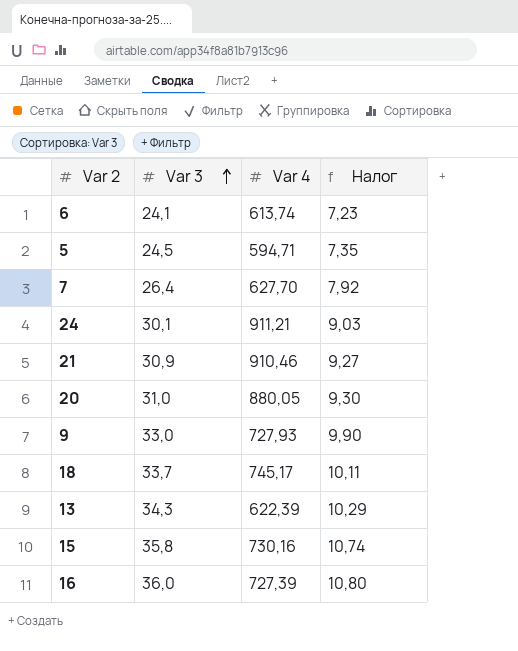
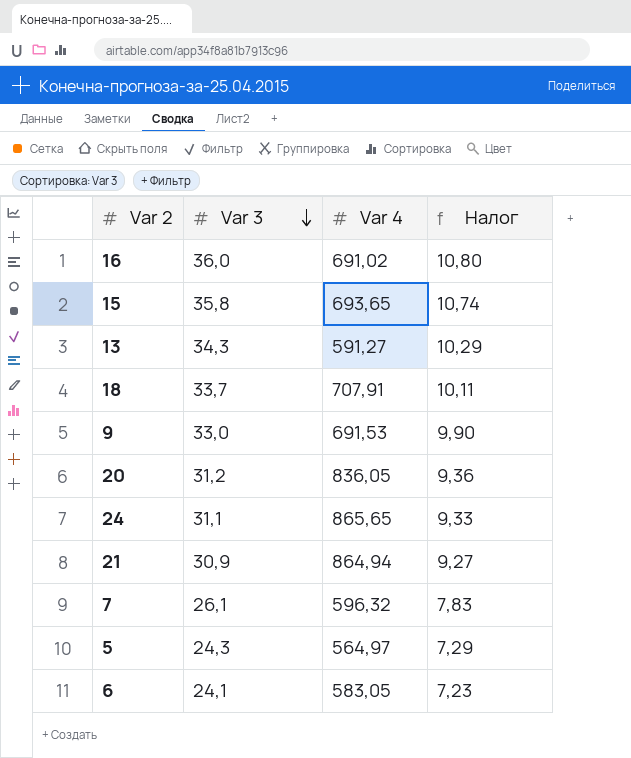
row order: Var 3 ascending -> Var 3 descending
16 | Var 4: 727,39 -> 691,02
15 | Var 4: 730,16 -> 693,65
13 | Var 4: 622,39 -> 591,27
18 | Var 4: 745,17 -> 707,91
9 | Var 4: 727,93 -> 691,53
20 | Var 3: 31,0 -> 31,2
20 | Var 4: 880,05 -> 836,05
20 | Налог: 9,30 -> 9,36
24 | Var 3: 30,1 -> 31,1
24 | Var 4: 911,21 -> 865,65
24 | Налог: 9,03 -> 9,33
21 | Var 4: 910,46 -> 864,94
7 | Var 3: 26,4 -> 26,1
7 | Var 4: 627,70 -> 596,32
7 | Налог: 7,92 -> 7,83
5 | Var 3: 24,5 -> 24,3
5 | Var 4: 594,71 -> 564,97
5 | Налог: 7,35 -> 7,29
6 | Var 4: 613,74 -> 583,05

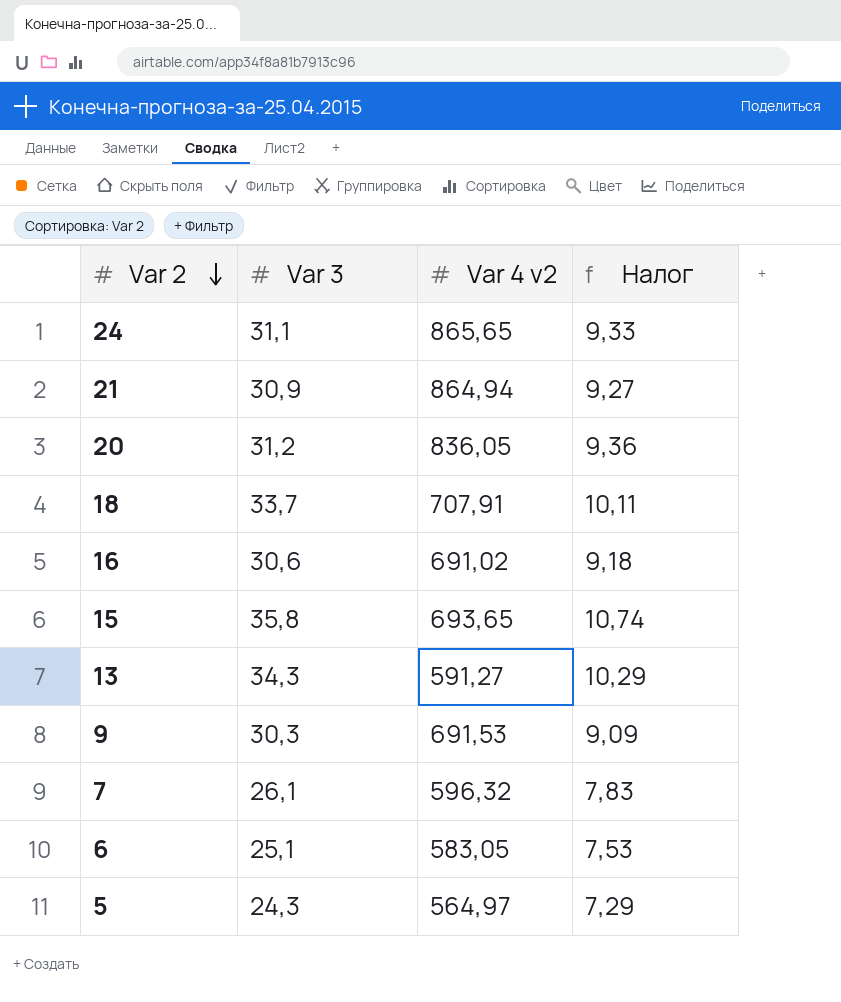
row order: Var 3 descending -> Var 2 descending
column name: Var 4 -> Var 4 v2
16 | Var 3: 36,0 -> 30,6
16 | Налог: 10,80 -> 9,18
9 | Var 3: 33,0 -> 30,3
9 | Налог: 9,90 -> 9,09
6 | Var 3: 24,1 -> 25,1
6 | Налог: 7,23 -> 7,53

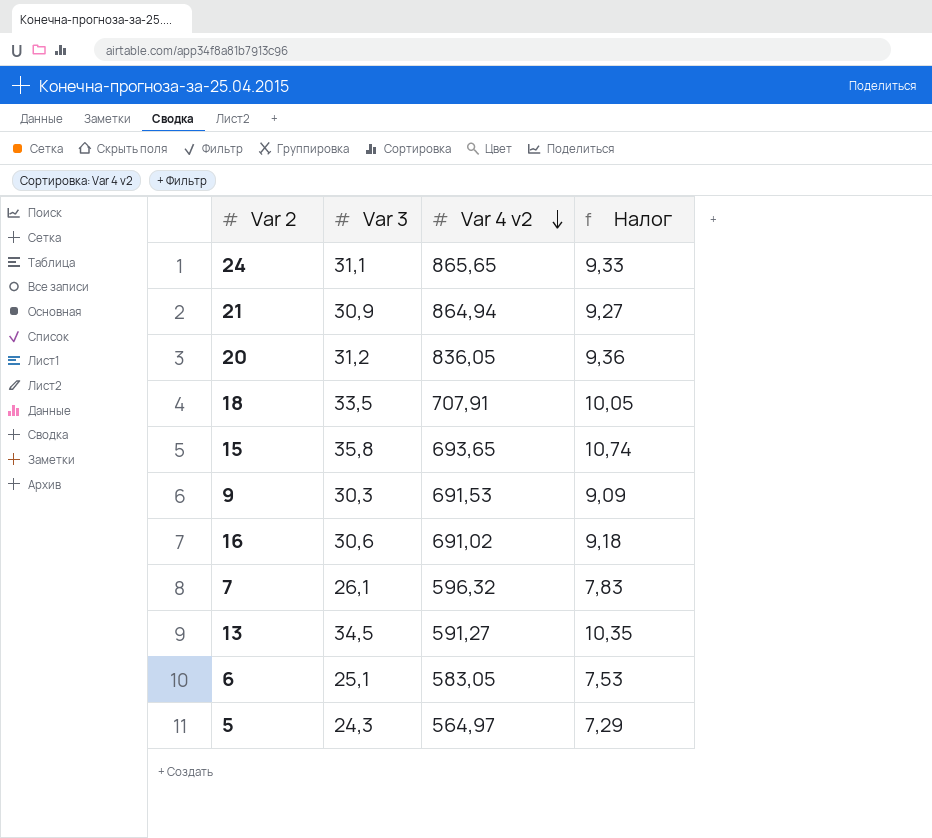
row order: Var 2 descending -> Var 4 v2 descending
18 | Var 3: 33,7 -> 33,5
18 | Налог: 10,11 -> 10,05
13 | Var 3: 34,3 -> 34,5
13 | Налог: 10,29 -> 10,35

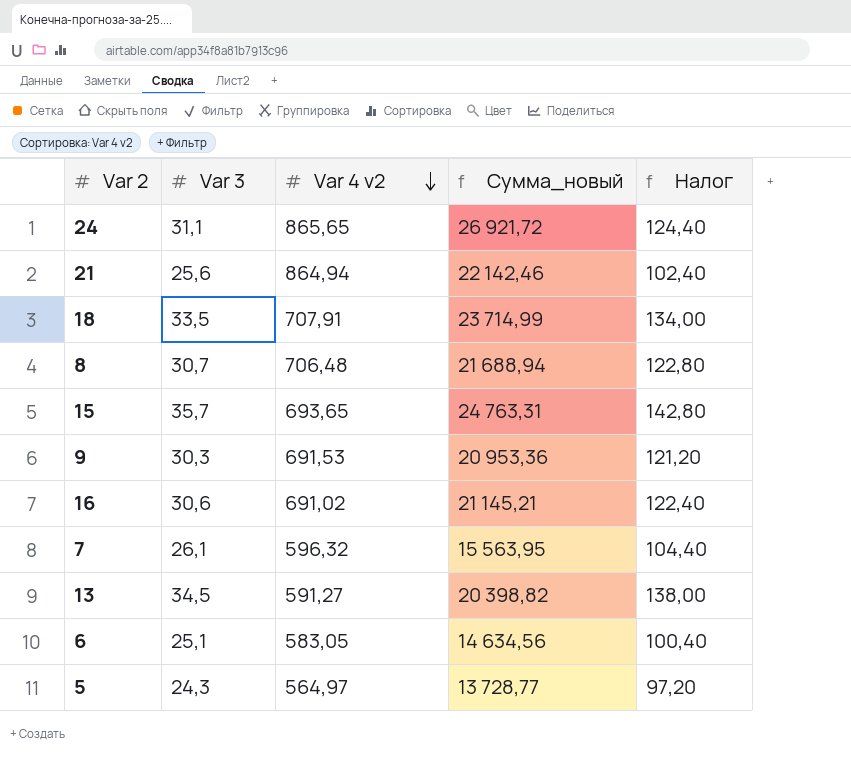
column Сумма_новый | formula: none -> [Var 3] * [Var 4 v2]
column Налог | formula: [Var 3] * 0,3 -> [Var 3] * 4
row 20: 31,2 | 836,05 | 9,36 -> none
21 | Var 3: 30,9 -> 25,6
row 8: none -> 30,7 | 706,48 | 21 688,94 | 122,80
15 | Var 3: 35,8 -> 35,7

